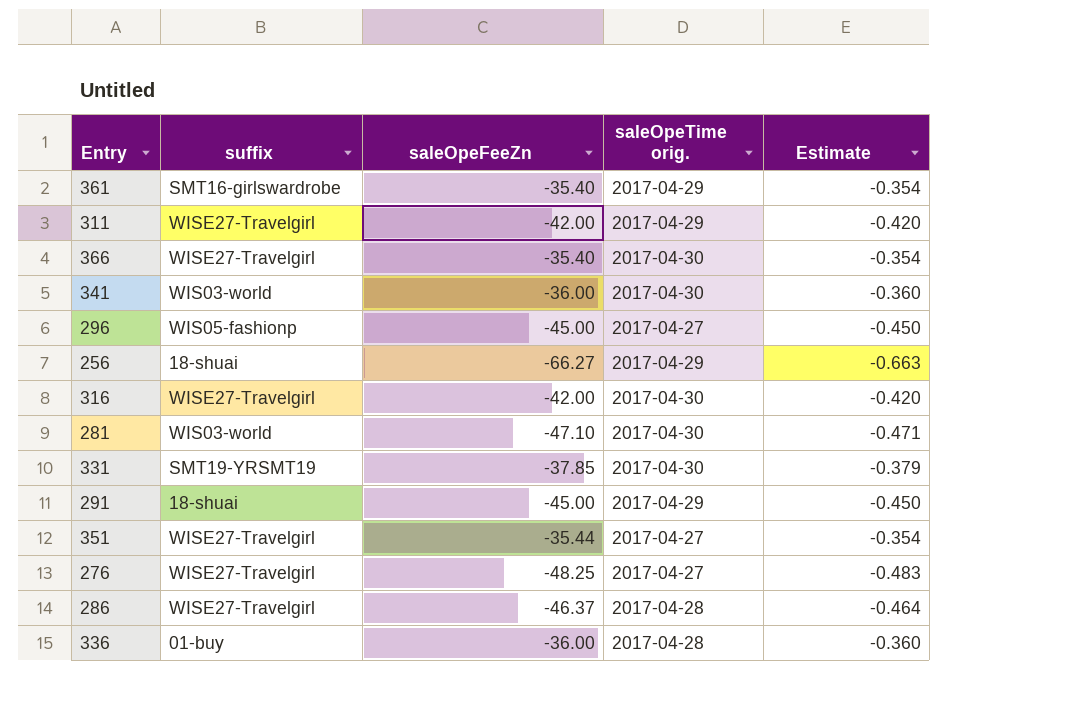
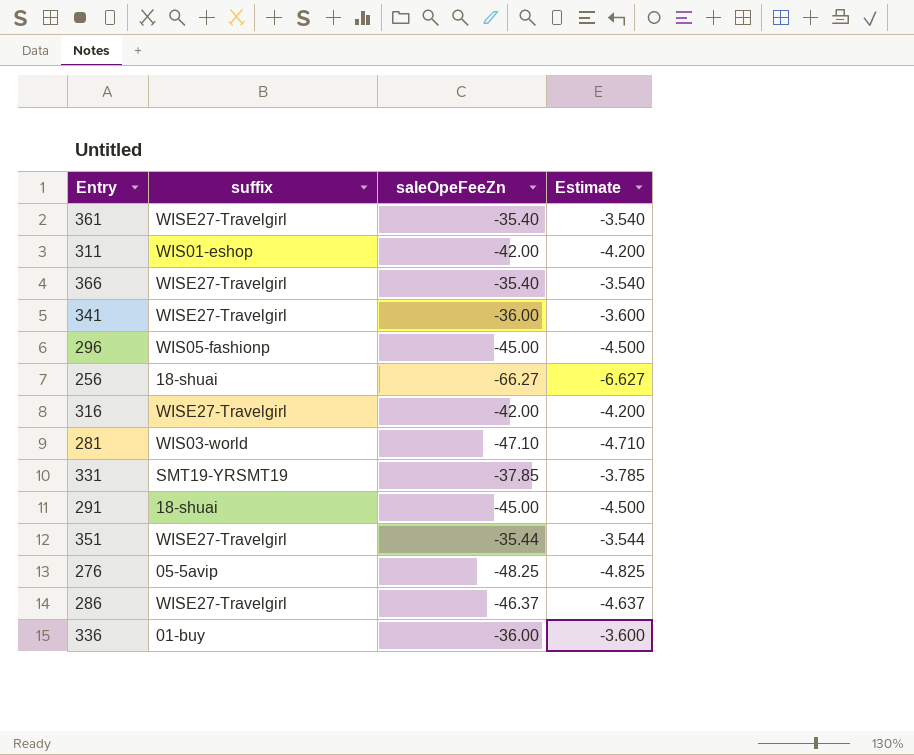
column saleOpeTime orig. | position: 4 -> none
column Estimate | formula: [saleOpeFeeZn] * 0.01 -> [saleOpeFeeZn] * 0.1
361 | suffix: SMT16-girlswardrobe -> WISE27-Travelgirl
311 | suffix: WISE27-Travelgirl -> WIS01-eshop
341 | suffix: WIS03-world -> WISE27-Travelgirl
276 | suffix: WISE27-Travelgirl -> 05-5avip

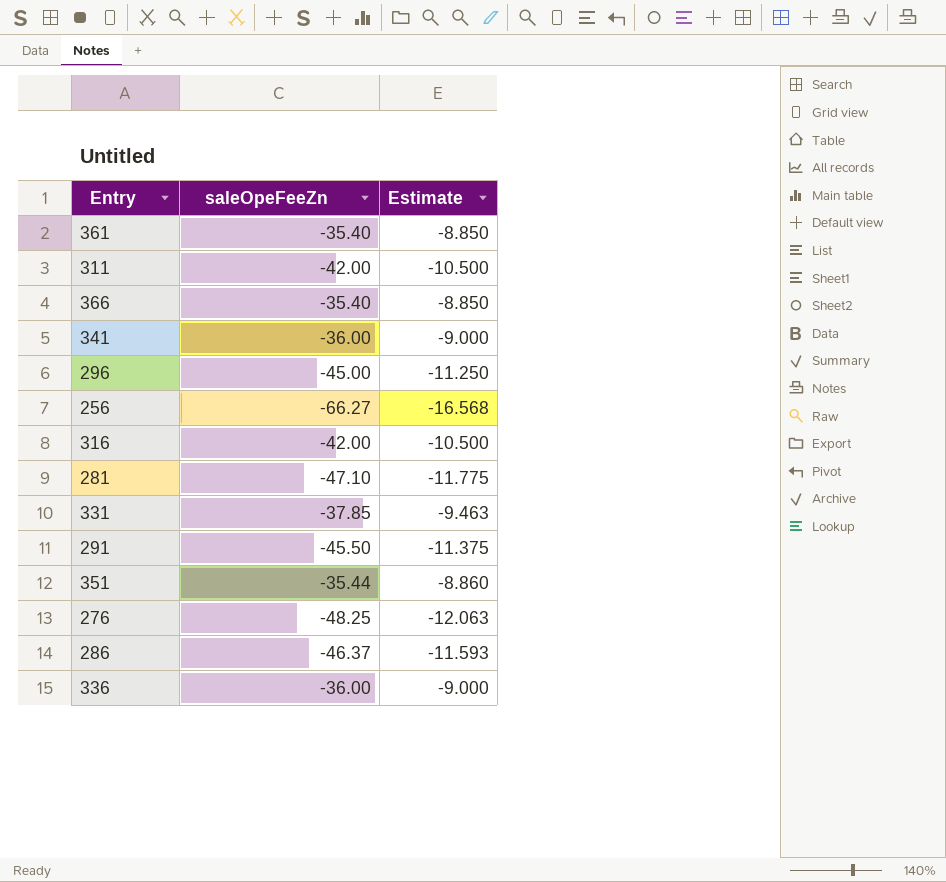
column suffix | position: 2 -> none
column Estimate | formula: [saleOpeFeeZn] * 0.1 -> [saleOpeFeeZn] * 0.25
291 | saleOpeFeeZn: -45.00 -> -45.50

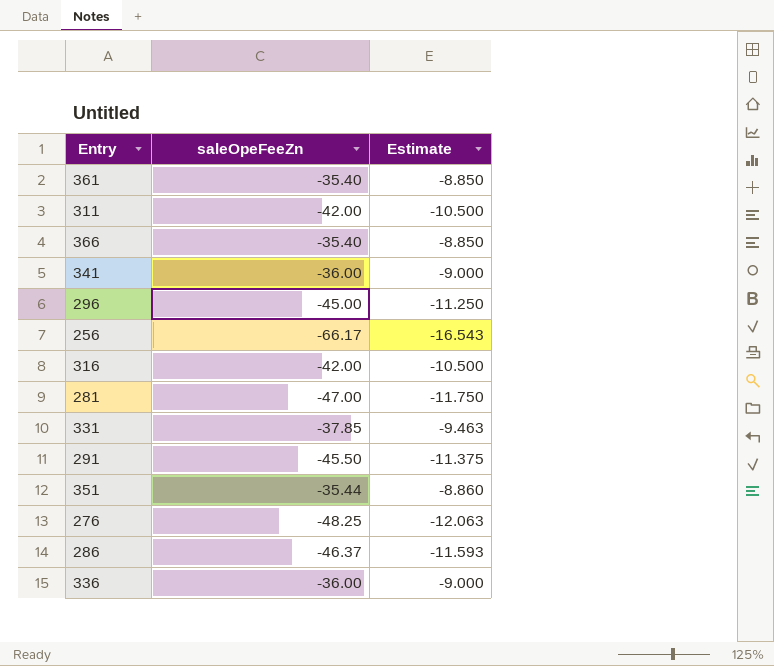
256 | saleOpeFeeZn: -66.27 -> -66.17
256 | Estimate: -16.568 -> -16.543
281 | saleOpeFeeZn: -47.10 -> -47.00
281 | Estimate: -11.775 -> -11.750

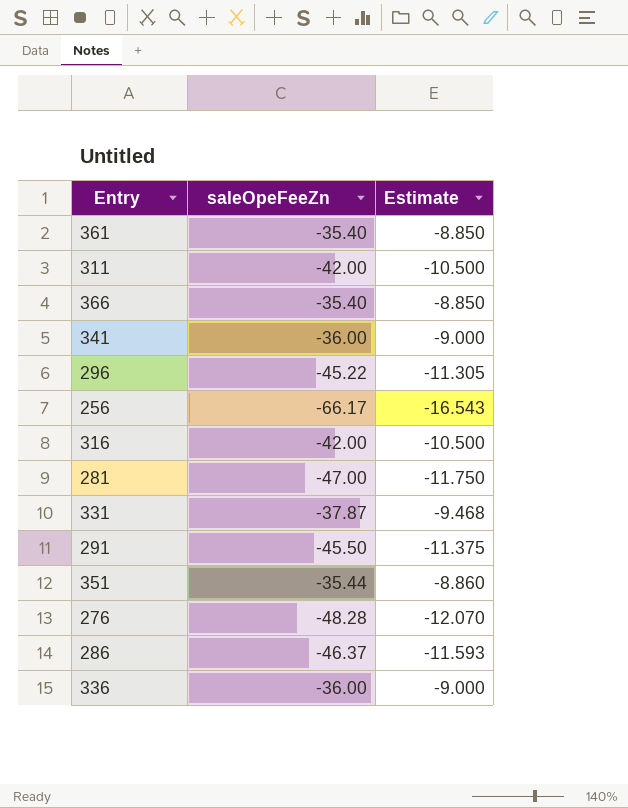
296 | saleOpeFeeZn: -45.00 -> -45.22
296 | Estimate: -11.250 -> -11.305
331 | saleOpeFeeZn: -37.85 -> -37.87
331 | Estimate: -9.463 -> -9.468
276 | saleOpeFeeZn: -48.25 -> -48.28
276 | Estimate: -12.063 -> -12.070

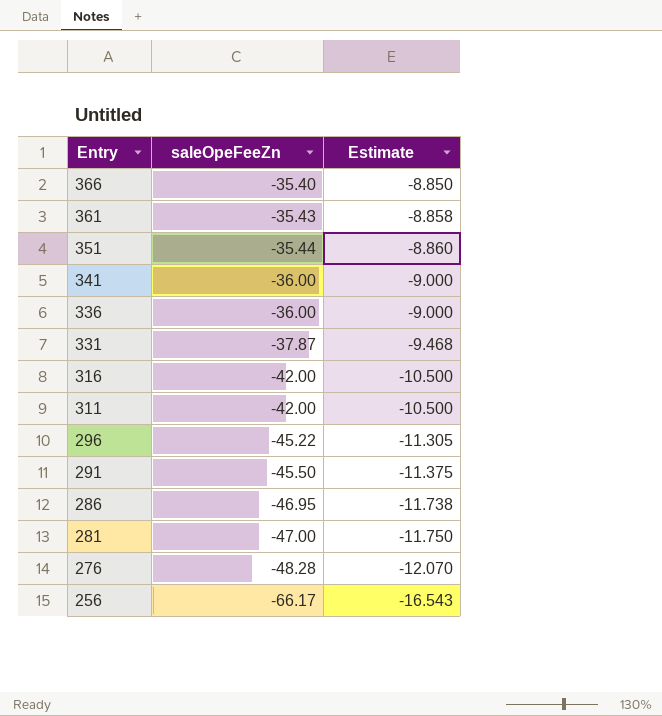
row order: none -> Entry descending
361 | saleOpeFeeZn: -35.40 -> -35.43
361 | Estimate: -8.850 -> -8.858
286 | saleOpeFeeZn: -46.37 -> -46.95
286 | Estimate: -11.593 -> -11.738

